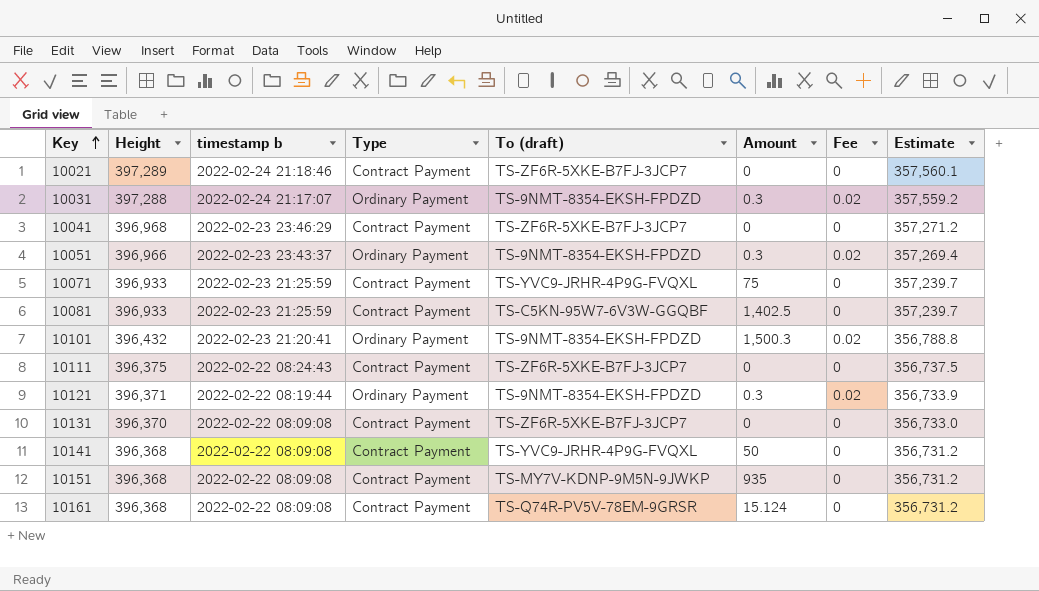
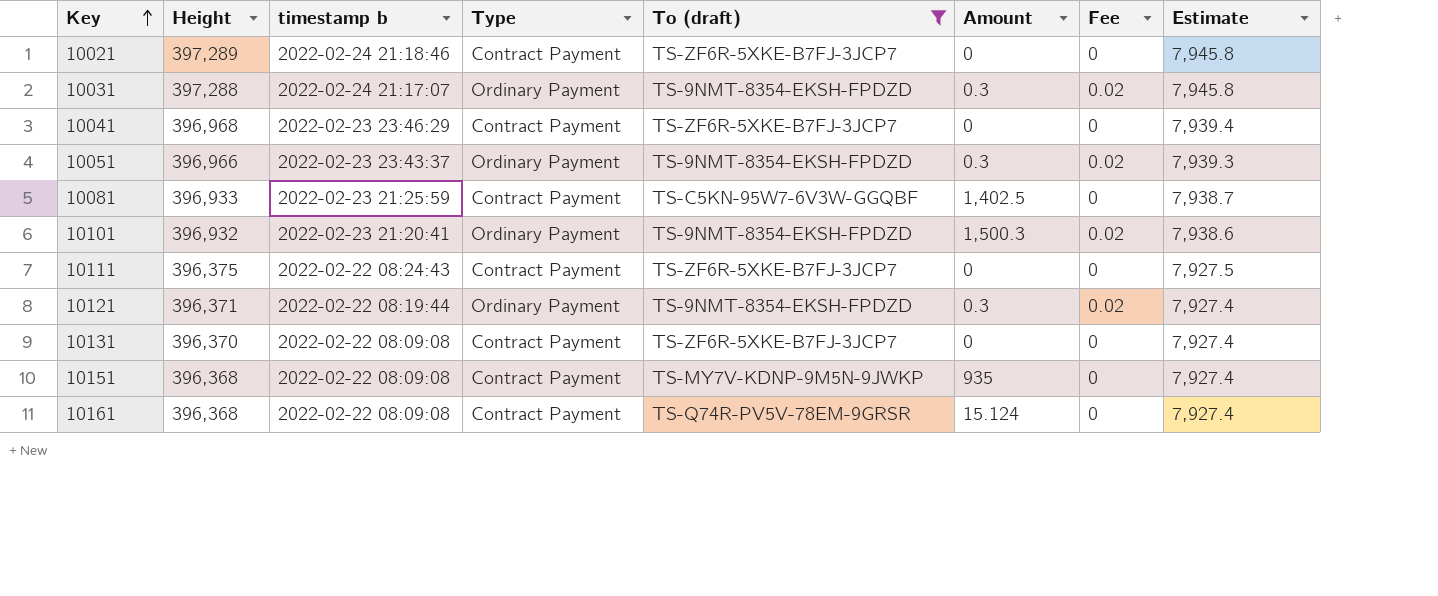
filter: none -> To (draft) != TS-YVC9-JRHR-4P9G-FVQXL
column Estimate | formula: [Height] * 0.9 -> [Height] * 0.02
10101 | Height: 396,432 -> 396,932

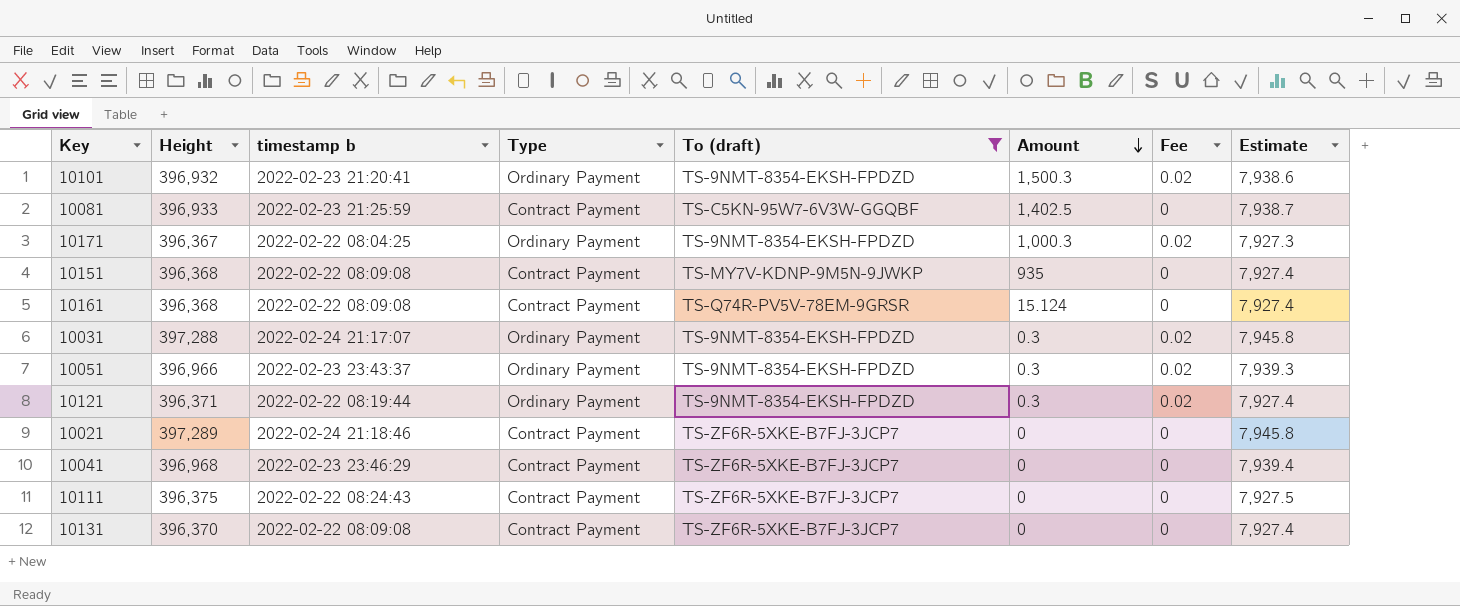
row order: Key ascending -> Amount descending
row 10171: none -> 396,367 | 2022-02-22 08:04:25 | Ordinary Payment | TS-9NMT-8354-EKSH-FPDZD | 1,000.3 | 0.02 | 7,927.3

